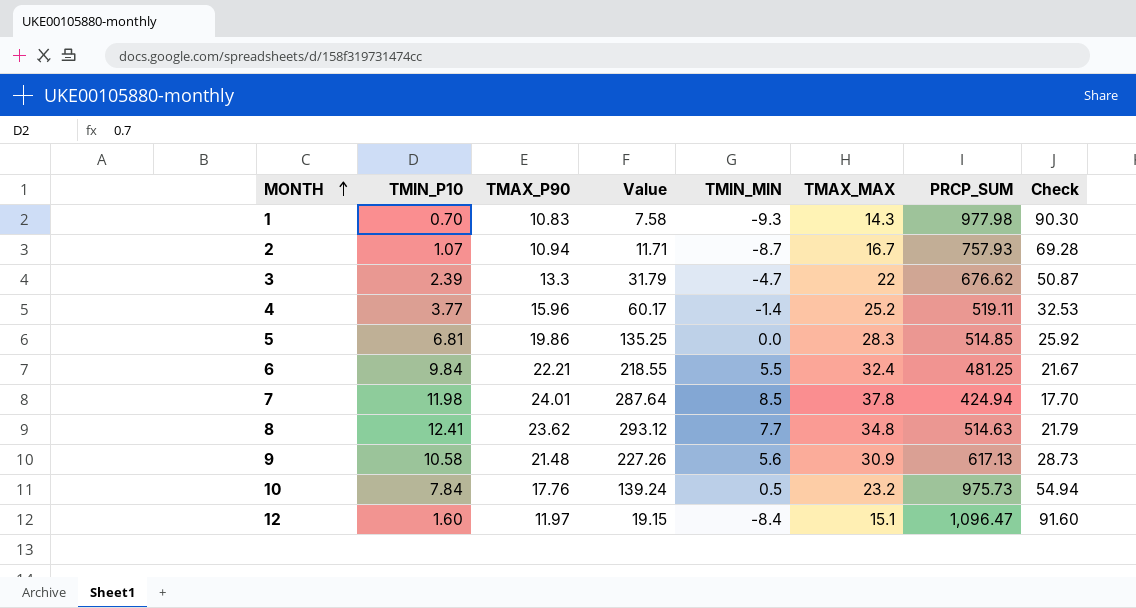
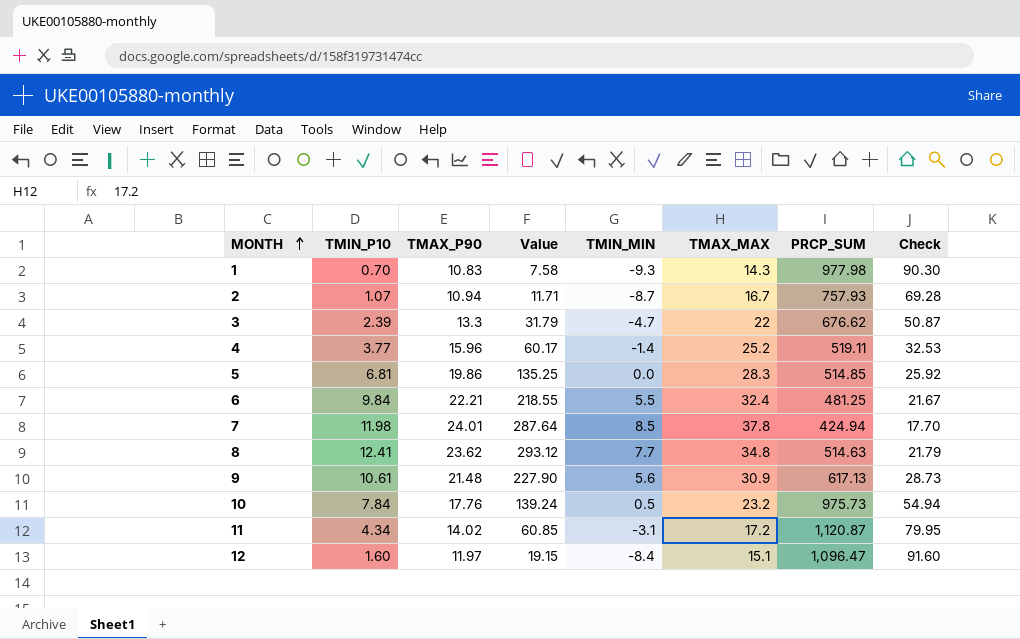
9 | TMIN_P10: 10.58 -> 10.61
9 | Value: 227.26 -> 227.90
row 11: none -> 4.34 | 14.02 | 60.85 | -3.1 | 17.2 | 1,120.87 | 79.95

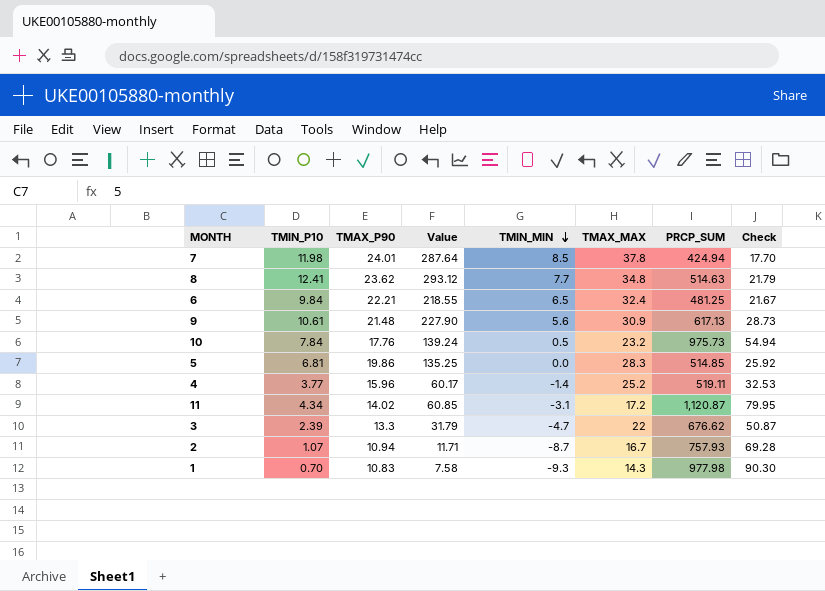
row order: MONTH ascending -> TMIN_MIN descending
row 12: 1.60 | 11.97 | 19.15 | -8.4 | 15.1 | 1,096.47 | 91.60 -> none
6 | TMIN_MIN: 5.5 -> 6.5

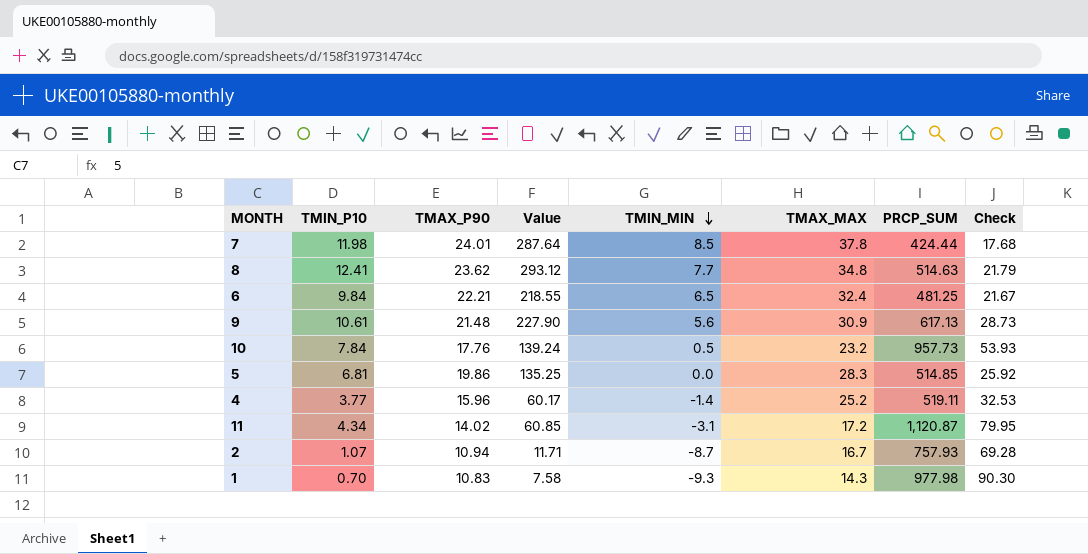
row 3: 2.39 | 13.3 | 31.79 | -4.7 | 22 | 676.62 | 50.87 -> none
7 | PRCP_SUM: 424.94 -> 424.44
7 | Check: 17.70 -> 17.68
10 | PRCP_SUM: 975.73 -> 957.73
10 | Check: 54.94 -> 53.93

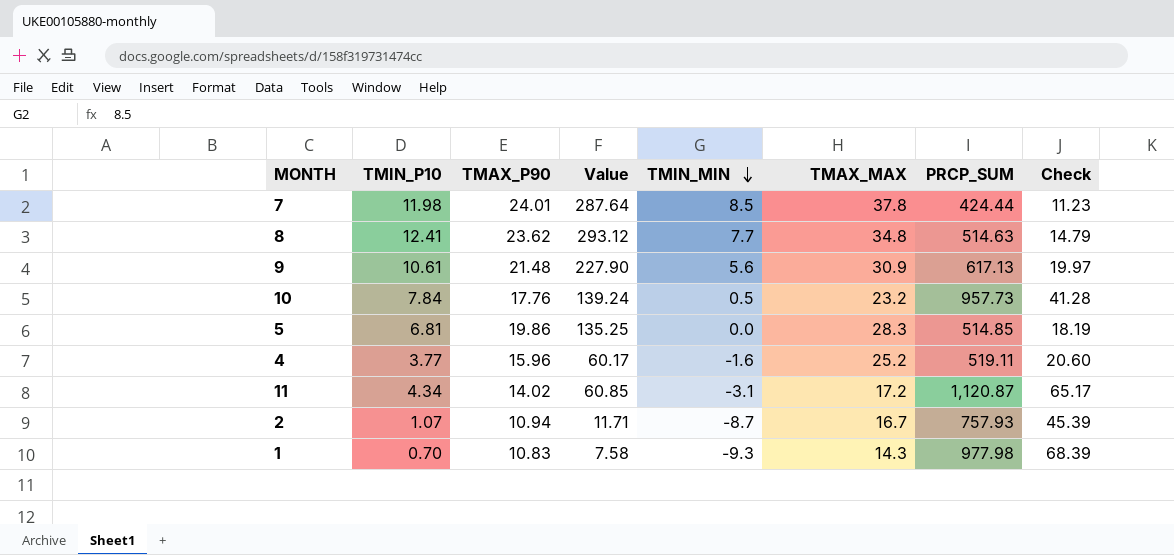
column Check | formula: [PRCP_SUM] / [TMAX_P90] -> [PRCP_SUM] / [TMAX_MAX]
row 6: 9.84 | 22.21 | 218.55 | 6.5 | 32.4 | 481.25 | 21.67 -> none
4 | TMIN_MIN: -1.4 -> -1.6

